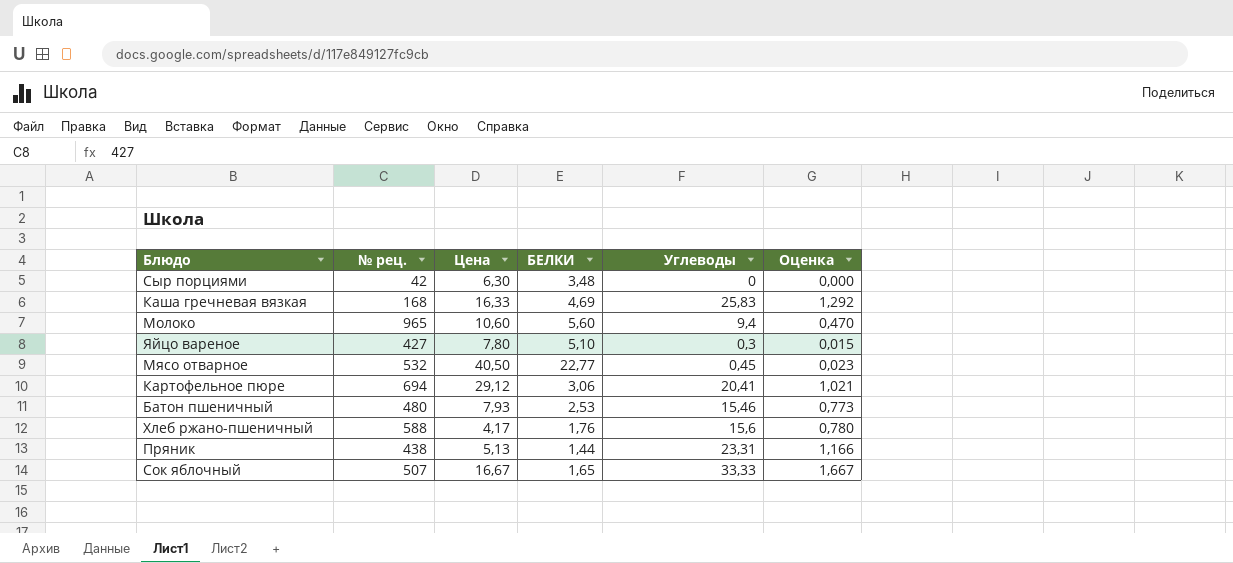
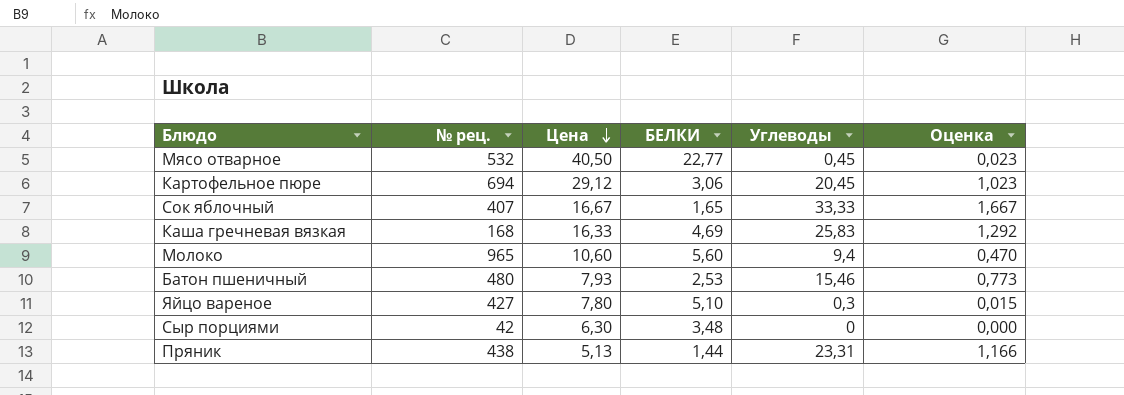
row order: none -> Цена descending
row Хлеб ржано-пшеничный: 588 | 4,17 | 1,76 | 15,6 | 0,780 -> none
Картофельное пюре | Углеводы: 20,41 -> 20,45
Картофельное пюре | Оценка: 1,021 -> 1,023
Сок яблочный | № рец.: 507 -> 407

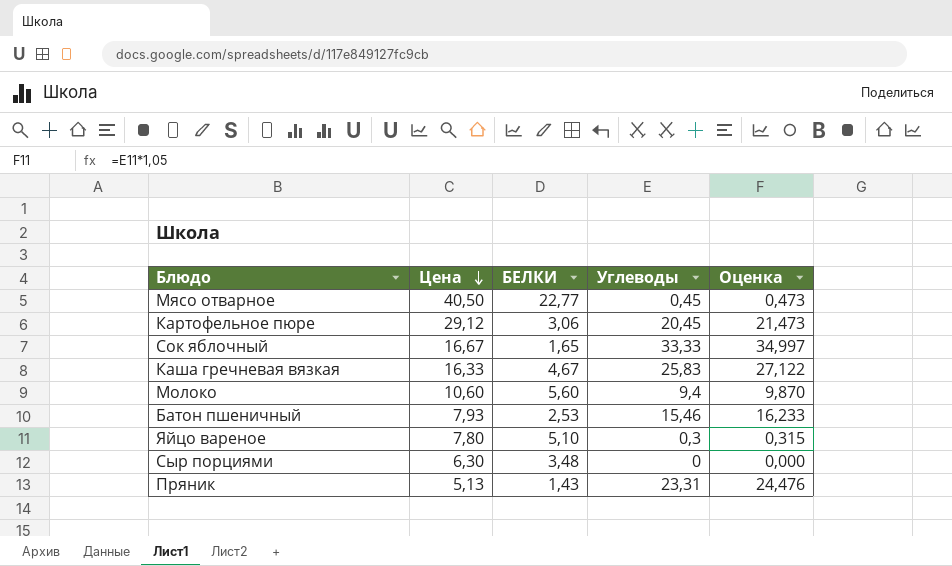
column № рец. | position: 2 -> none
column Оценка | formula: [Углеводы] * 0,05 -> [Углеводы] * 1,05
Каша гречневая вязкая | БЕЛКИ: 4,69 -> 4,67
Пряник | БЕЛКИ: 1,44 -> 1,43

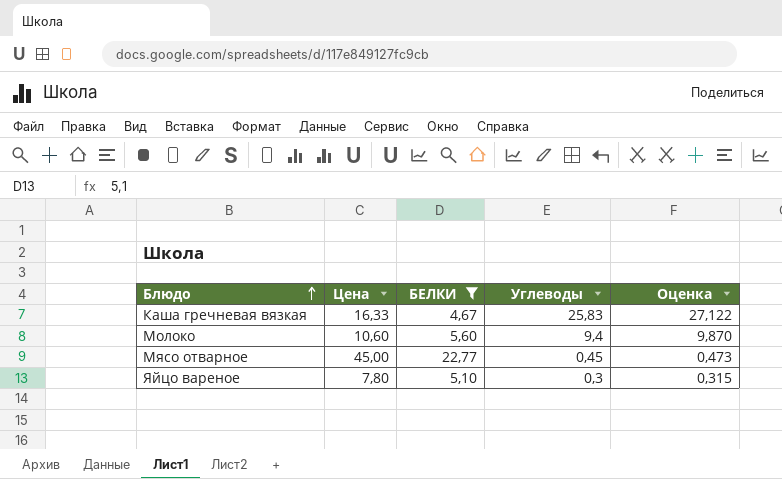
filter: none -> БЕЛКИ >= 4,67
row order: Цена descending -> Блюдо ascending
Мясо отварное | Цена: 40,50 -> 45,00

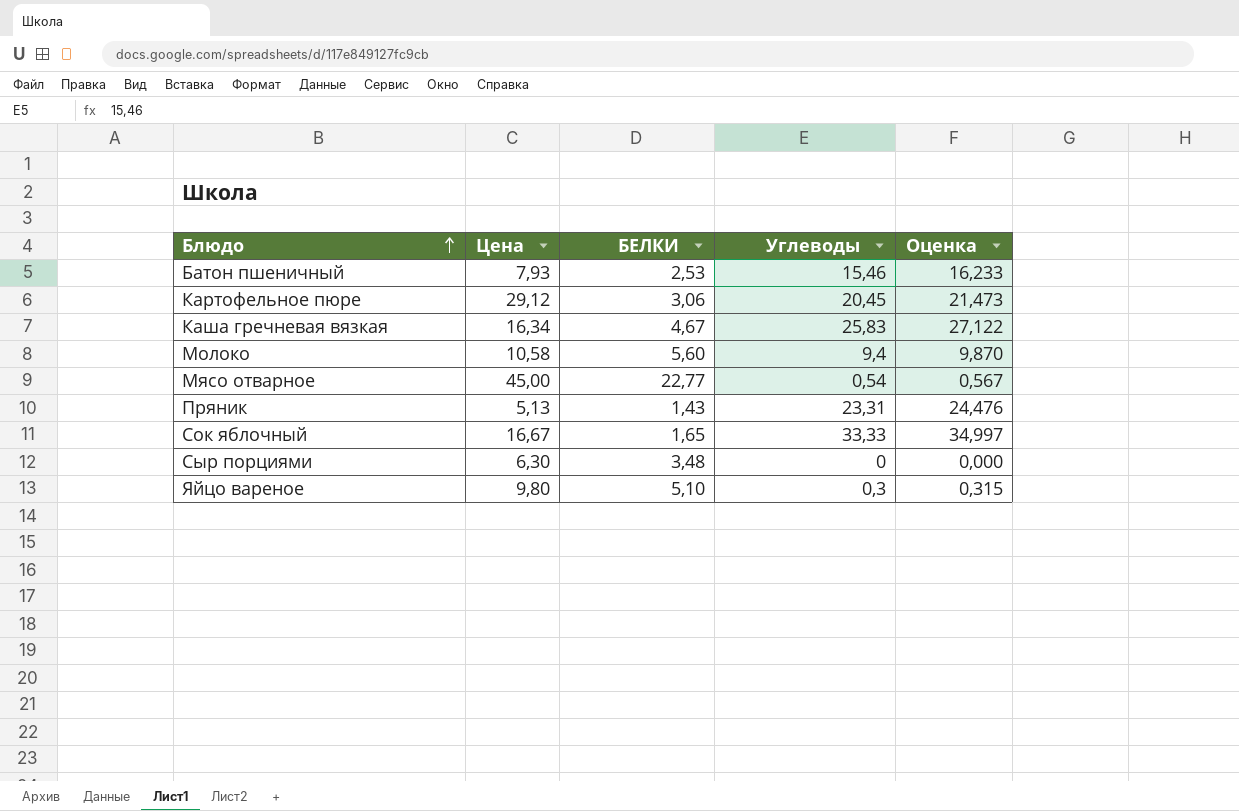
filter: БЕЛКИ >= 4,67 -> none
Каша гречневая вязкая | Цена: 16,33 -> 16,34
Молоко | Цена: 10,60 -> 10,58
Мясо отварное | Углеводы: 0,45 -> 0,54
Мясо отварное | Оценка: 0,473 -> 0,567
Яйцо вареное | Цена: 7,80 -> 9,80

